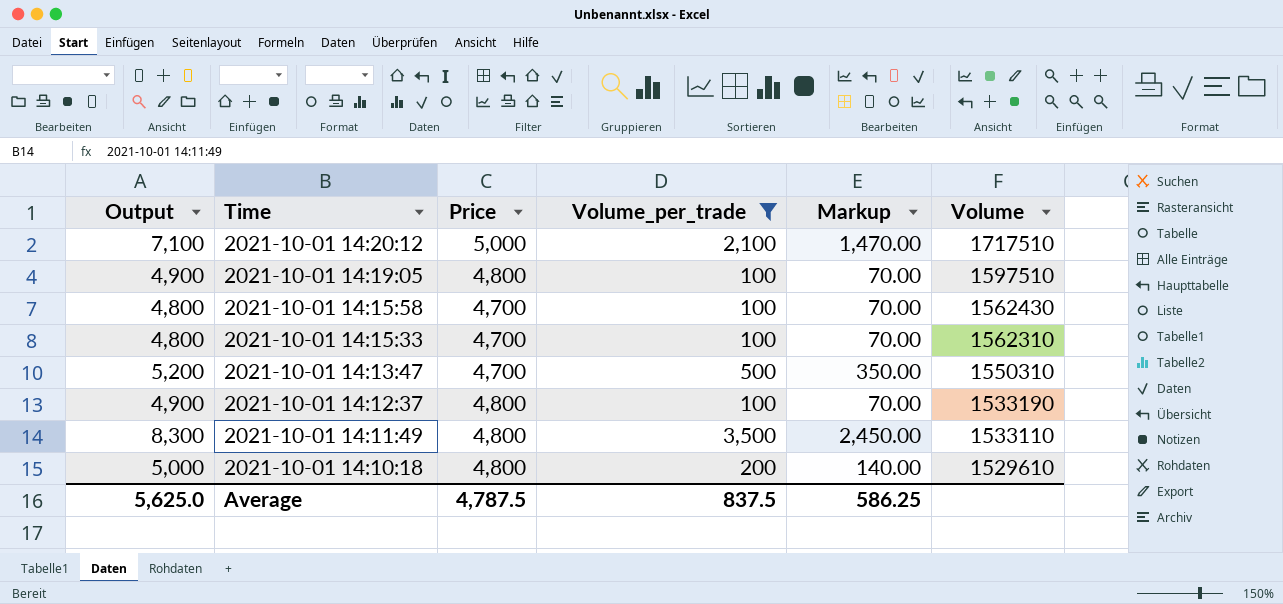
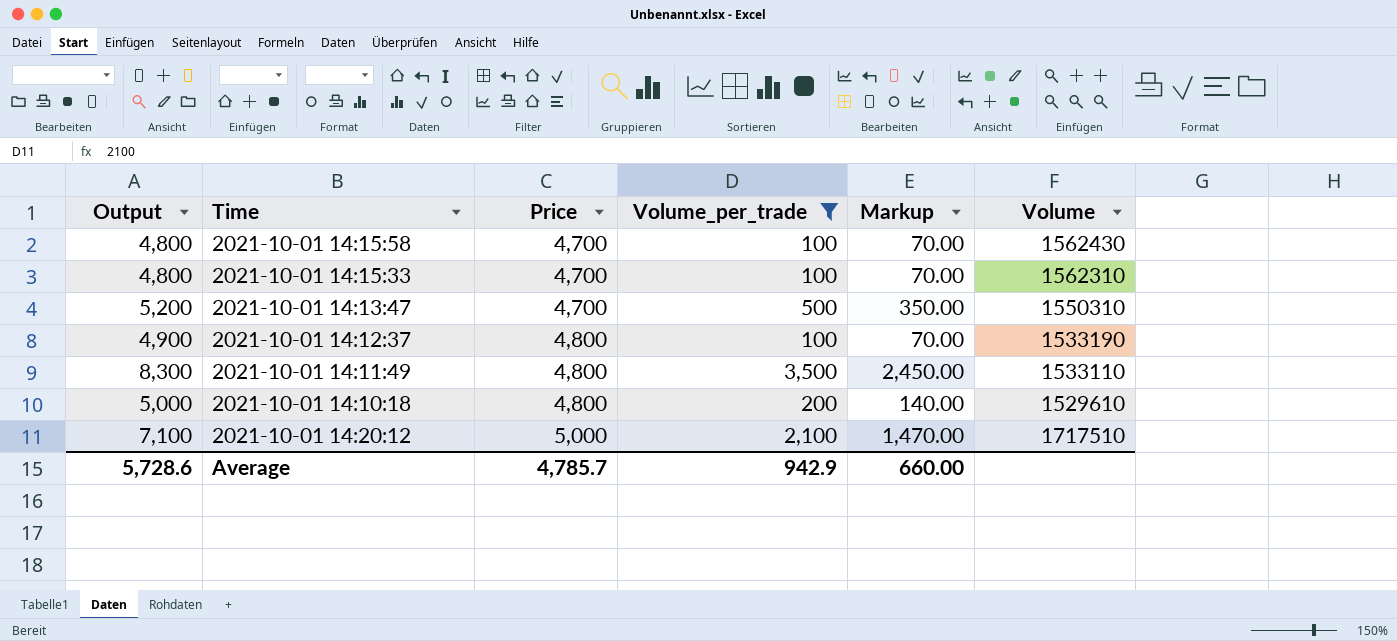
row order: Time descending -> Price ascending
row 2021-10-01 14:19:05: 4,900 | 4,800 | 100 | 70.00 | 1597510 -> none
Average | Output: 5,625.0 -> 5,728.6
Average | Price: 4,787.5 -> 4,785.7
Average | Volume_per_trade: 837.5 -> 942.9
Average | Markup: 586.25 -> 660.00

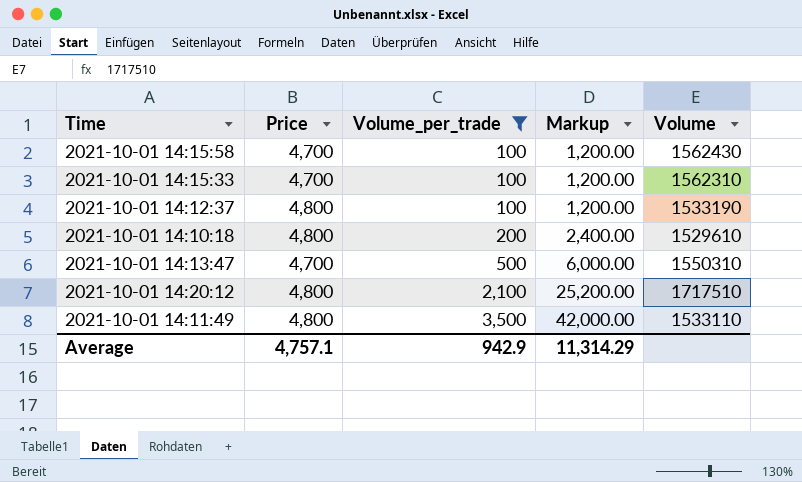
row order: Price ascending -> Volume_per_trade ascending
column Output | formula: [Price] + [Volume_per_trade] -> none
column Markup | formula: [Volume_per_trade] * 0.7 -> [Volume_per_trade] * 12
2021-10-01 14:20:12 | Price: 5,000 -> 4,800
Average | Price: 4,785.7 -> 4,757.1
Average | Markup: 660.00 -> 11,314.29

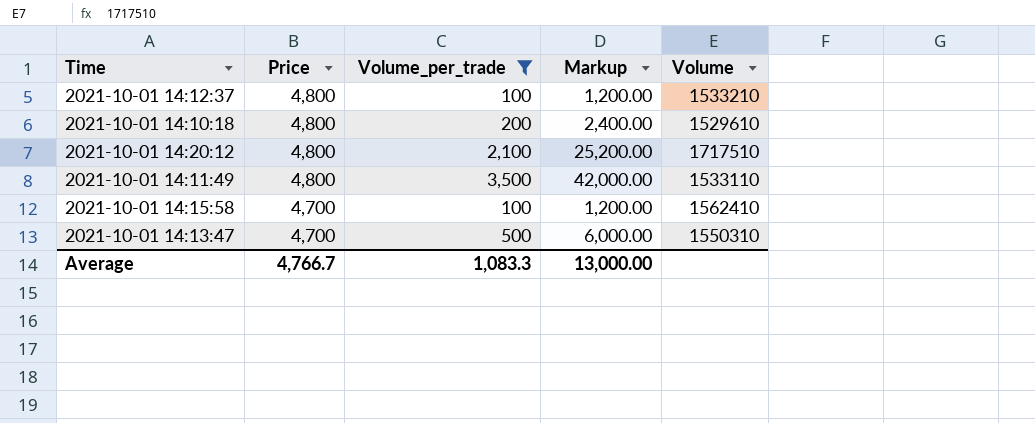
row order: Volume_per_trade ascending -> Price descending
row 2021-10-01 14:15:33: 4,700 | 100 | 1,200.00 | 1562310 -> none
2021-10-01 14:12:37 | Volume: 1533190 -> 1533210
2021-10-01 14:15:58 | Volume: 1562430 -> 1562410
Average | Price: 4,757.1 -> 4,766.7
Average | Volume_per_trade: 942.9 -> 1,083.3
Average | Markup: 11,314.29 -> 13,000.00

